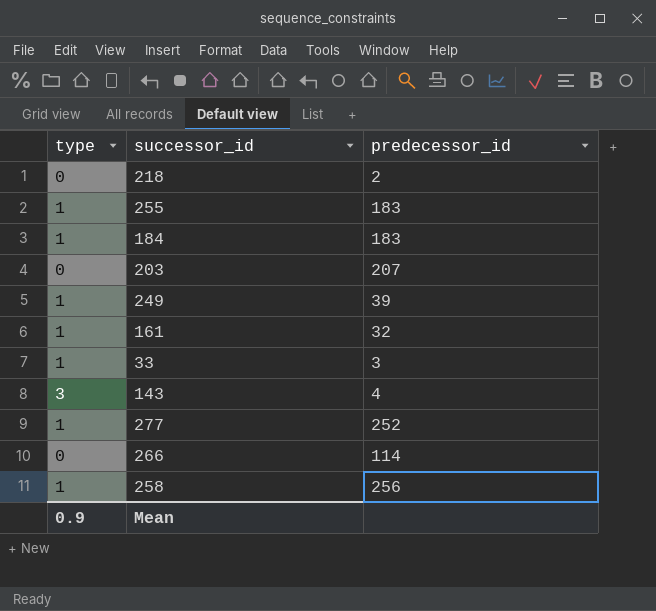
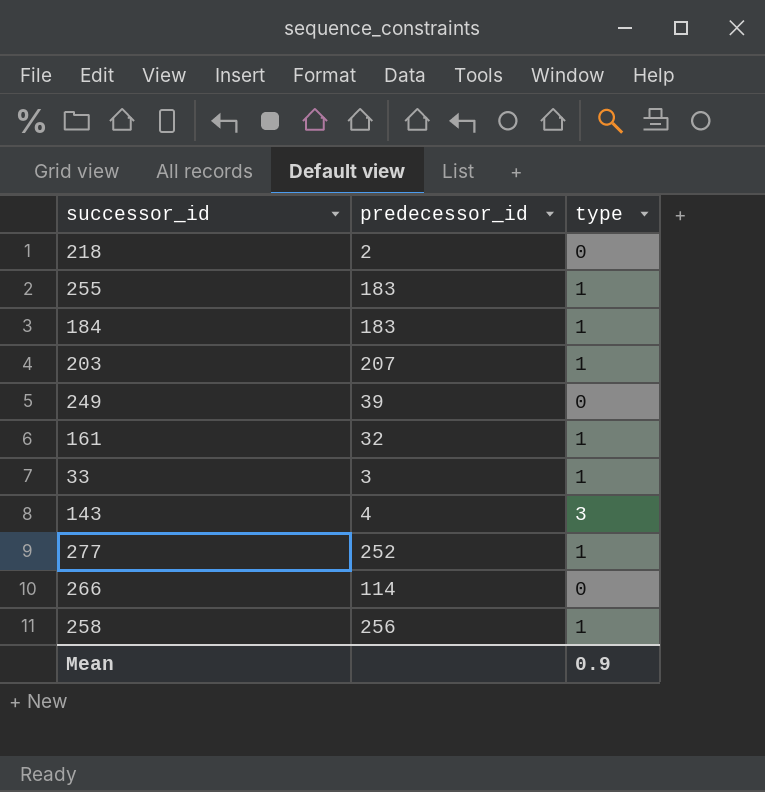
column type | position: 1 -> 3
203 | type: 0 -> 1
249 | type: 1 -> 0

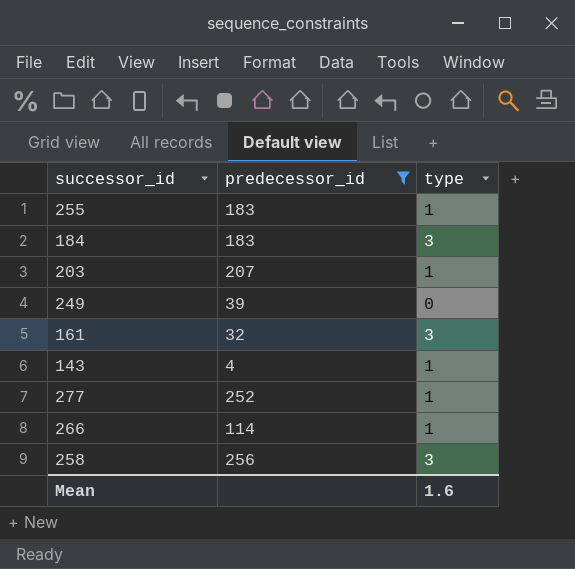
filter: none -> predecessor_id >= 4
184 | type: 1 -> 3
161 | type: 1 -> 3
143 | type: 3 -> 1
266 | type: 0 -> 1
258 | type: 1 -> 3
Mean | type: 0.9 -> 1.6

